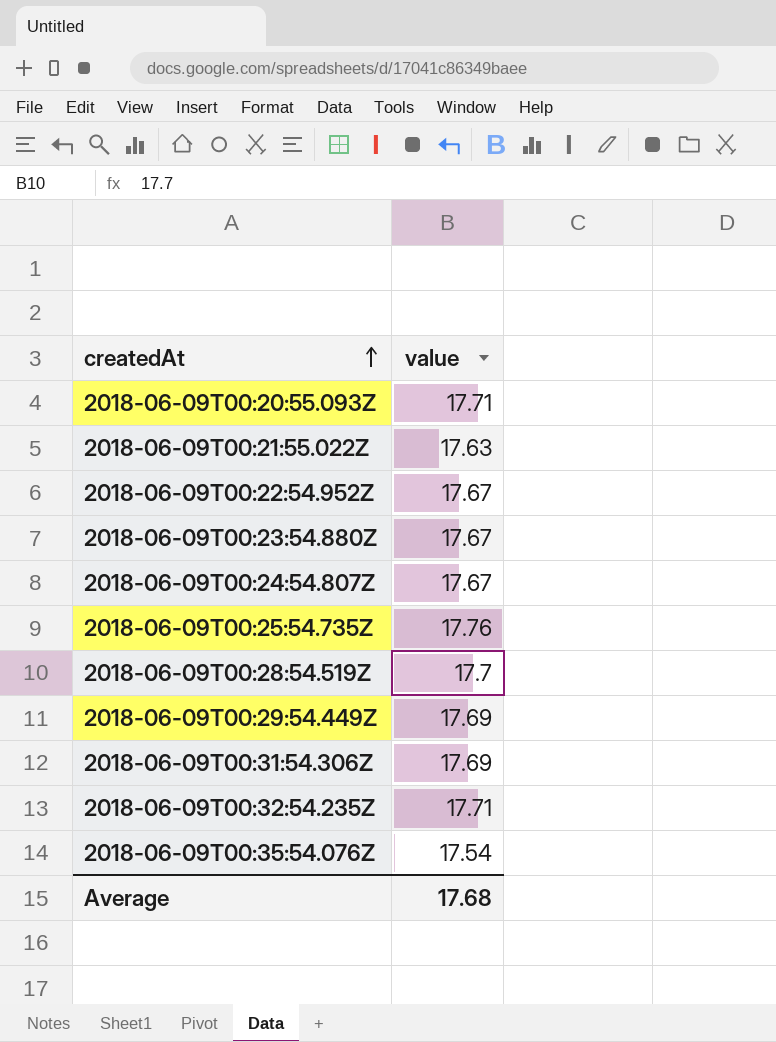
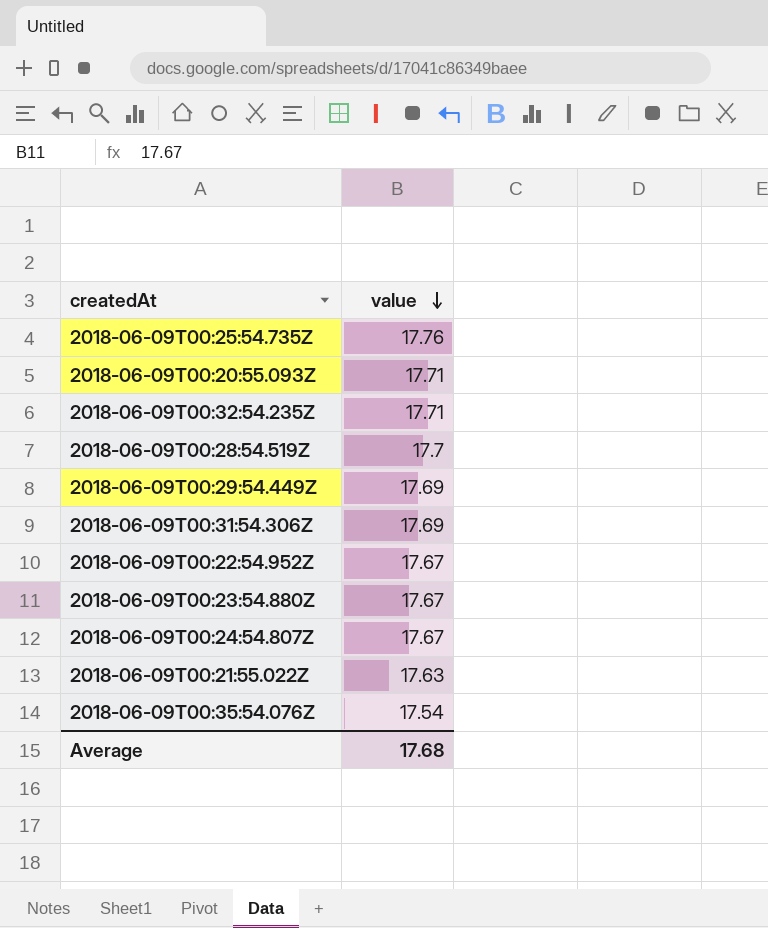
row order: createdAt ascending -> value descending

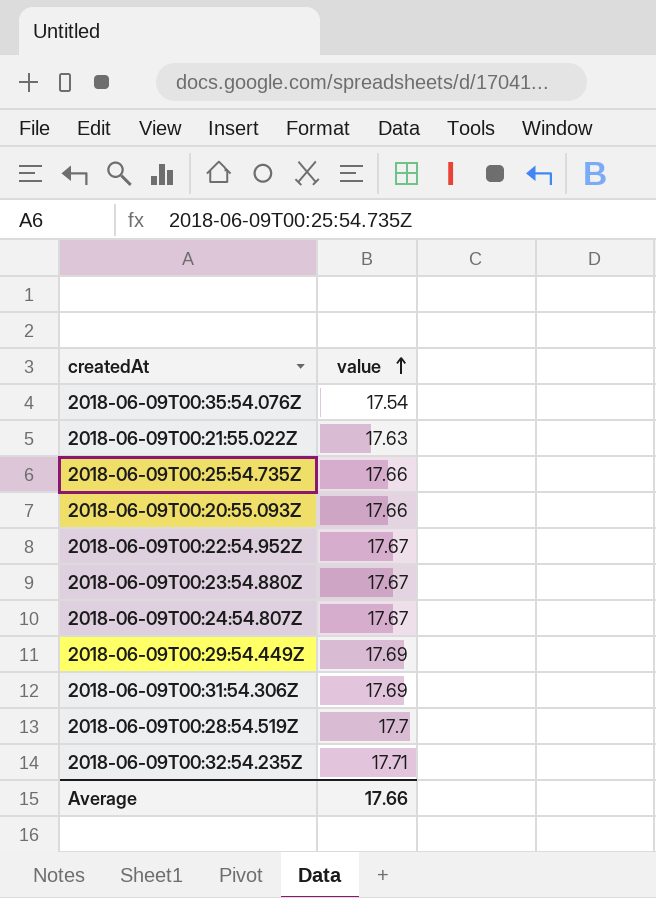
row order: value descending -> value ascending
2018-06-09T00:25:54.735Z | value: 17.76 -> 17.66
2018-06-09T00:20:55.093Z | value: 17.71 -> 17.66
Average | value: 17.68 -> 17.66

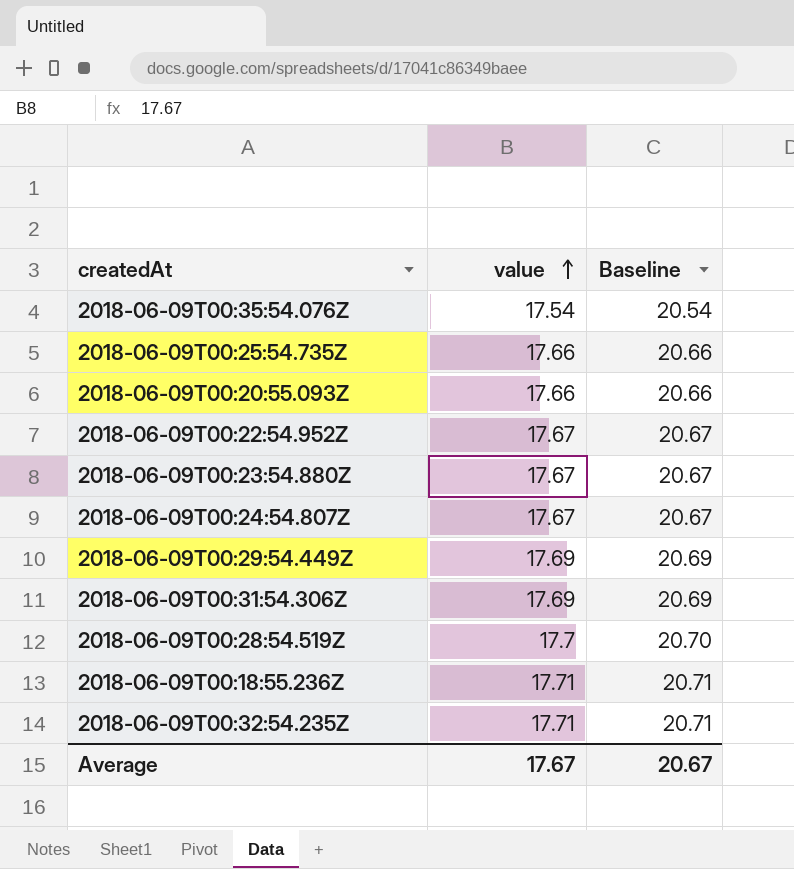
column Baseline | formula: none -> [value] + 3
row 2018-06-09T00:21:55.022Z: 17.63 -> none
row 2018-06-09T00:18:55.236Z: none -> 17.71 | 20.71
Average | value: 17.66 -> 17.67

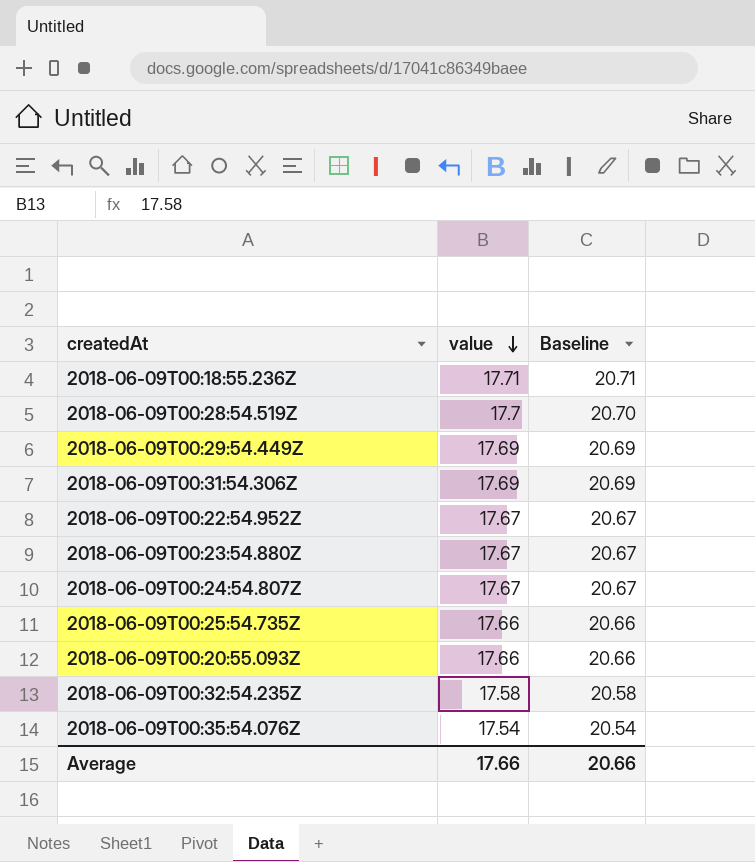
row order: value ascending -> value descending
2018-06-09T00:32:54.235Z | value: 17.71 -> 17.58
2018-06-09T00:32:54.235Z | Baseline: 20.71 -> 20.58
Average | value: 17.67 -> 17.66
Average | Baseline: 20.67 -> 20.66

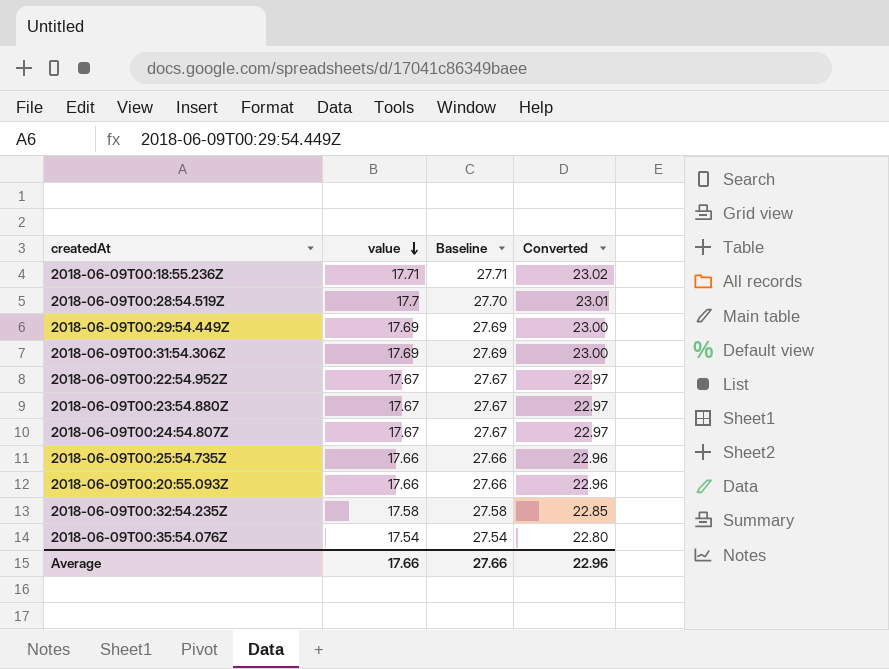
column Baseline | formula: [value] + 3 -> [value] + 10
column Converted | formula: none -> [value] * 1.3
Average | Baseline: 20.66 -> 27.66

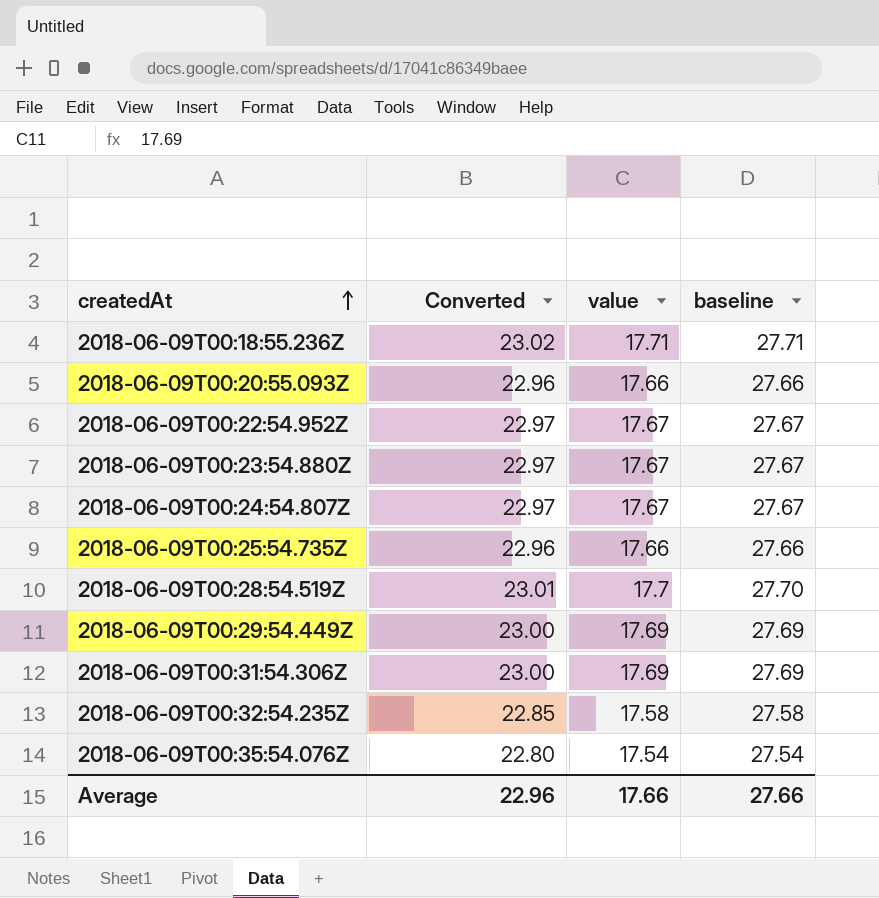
row order: value descending -> createdAt ascending
column Converted | position: 4 -> 2
column name: Baseline -> baseline

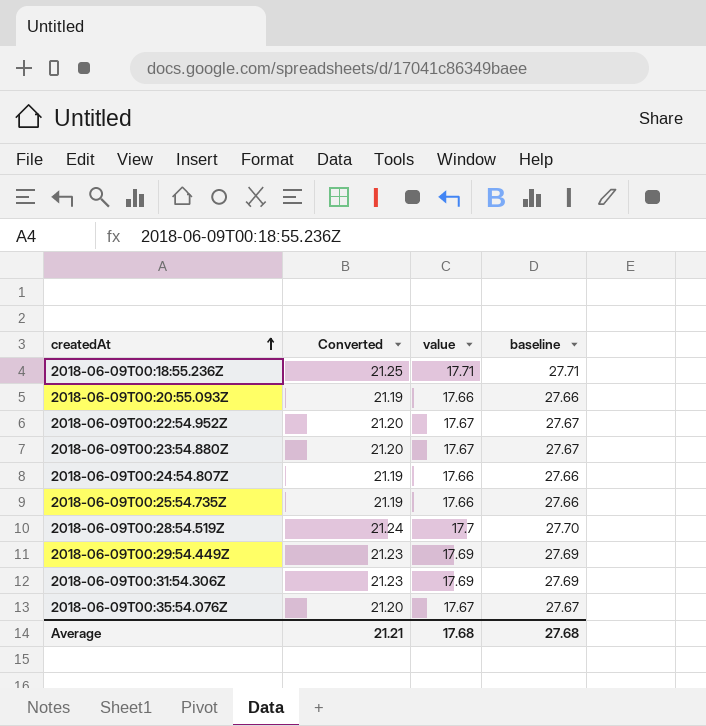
column Converted | formula: [value] * 1.3 -> [value] * 1.2
row 2018-06-09T00:32:54.235Z: 22.85 | 17.58 | 27.58 -> none
2018-06-09T00:24:54.807Z | value: 17.67 -> 17.66
2018-06-09T00:24:54.807Z | baseline: 27.67 -> 27.66
2018-06-09T00:35:54.076Z | value: 17.54 -> 17.67
2018-06-09T00:35:54.076Z | baseline: 27.54 -> 27.67
Average | Converted: 22.96 -> 21.21
Average | value: 17.66 -> 17.68
Average | baseline: 27.66 -> 27.68

